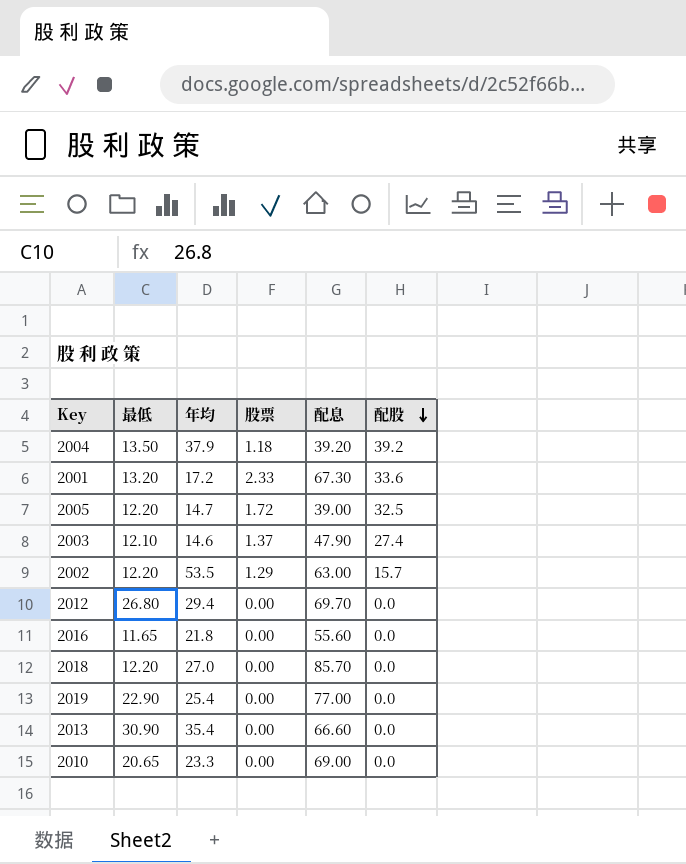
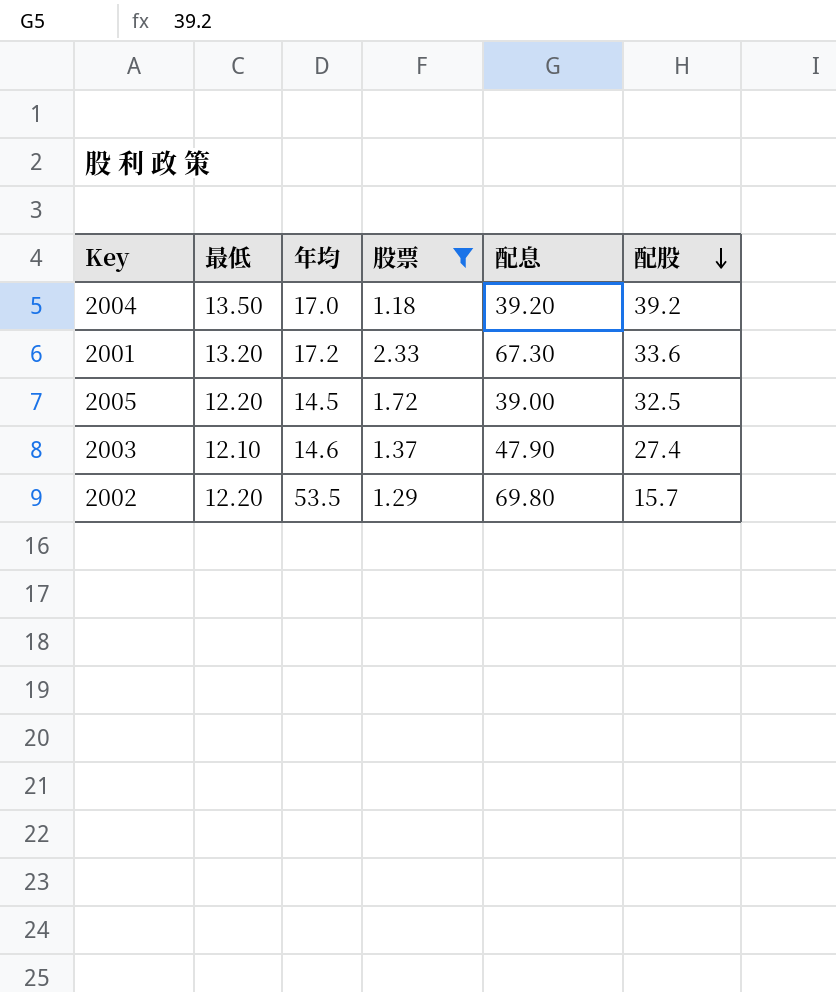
filter: none -> 股票 != 0.00
2004 | 年均: 37.9 -> 17.0
2005 | 年均: 14.7 -> 14.5
2002 | 配息: 63.00 -> 69.80

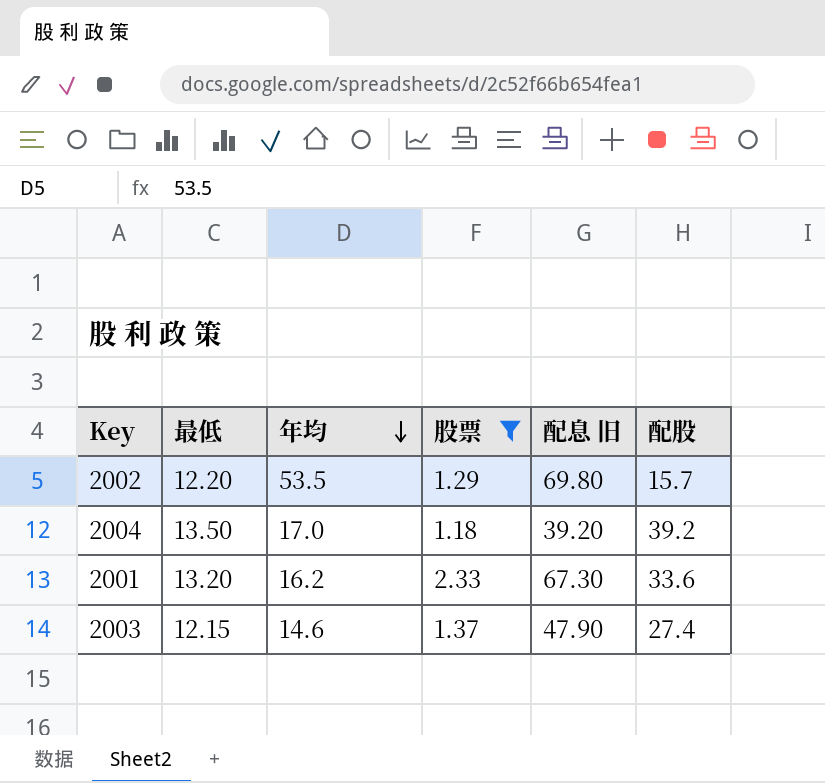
row order: 配股 descending -> 年均 descending
column name: 配息 -> 配息 旧
row 2005: 12.20 | 14.5 | 1.72 | 39.00 | 32.5 -> none
2001 | 年均: 17.2 -> 16.2
2003 | 最低: 12.10 -> 12.15

